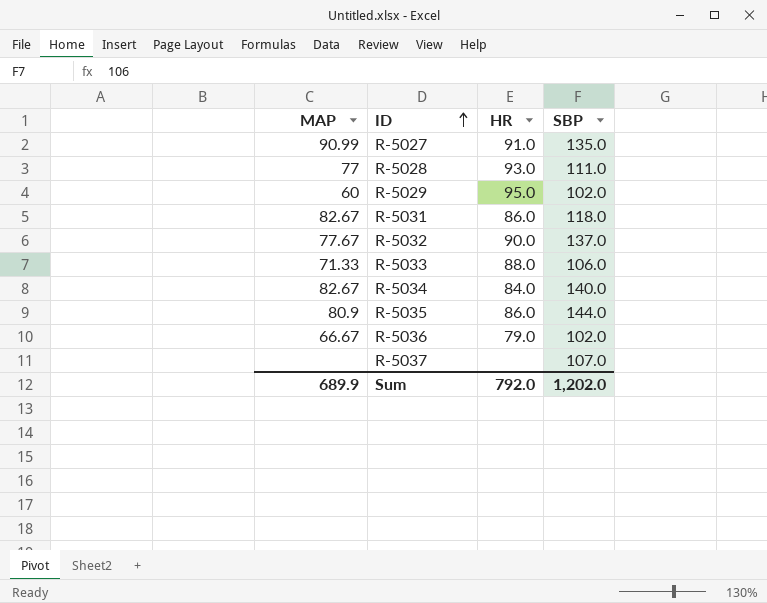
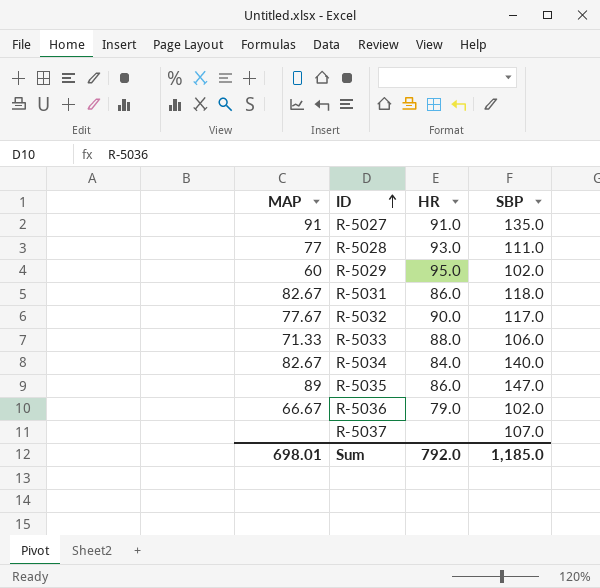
R-5027 | MAP: 90.99 -> 91
R-5032 | SBP: 137.0 -> 117.0
R-5035 | MAP: 80.9 -> 89
R-5035 | SBP: 144.0 -> 147.0
Sum | MAP: 689.9 -> 698.01
Sum | SBP: 1,202.0 -> 1,185.0

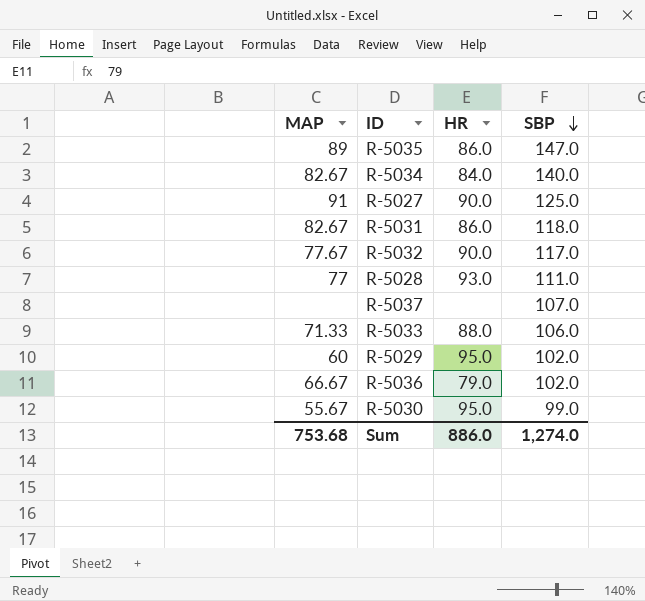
row order: ID ascending -> SBP descending
R-5027 | HR: 91.0 -> 90.0
R-5027 | SBP: 135.0 -> 125.0
row R-5030: none -> 55.67 | 95.0 | 99.0
Sum | MAP: 698.01 -> 753.68
Sum | HR: 792.0 -> 886.0
Sum | SBP: 1,185.0 -> 1,274.0

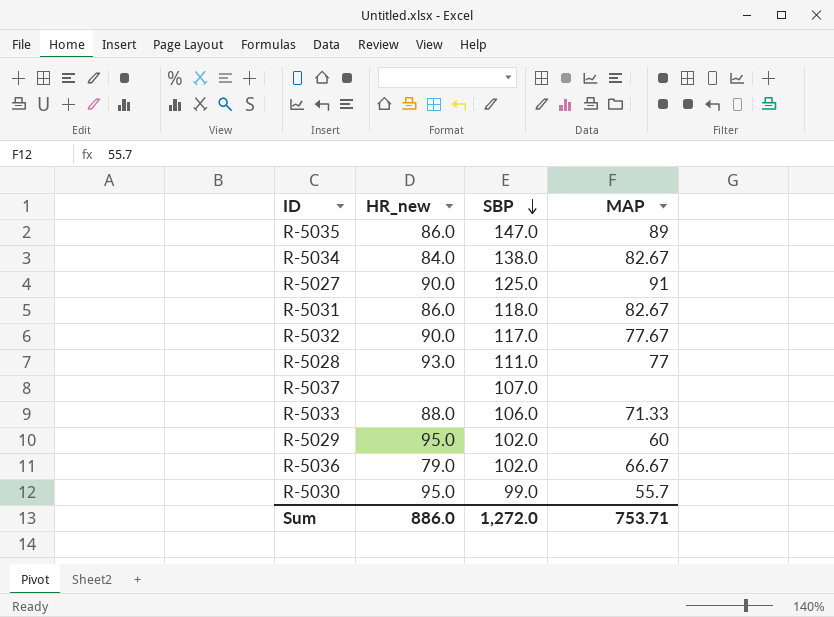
column name: HR -> HR_new
column MAP | position: 1 -> 4
R-5034 | SBP: 140.0 -> 138.0
R-5030 | MAP: 55.67 -> 55.7
Sum | SBP: 1,274.0 -> 1,272.0
Sum | MAP: 753.68 -> 753.71

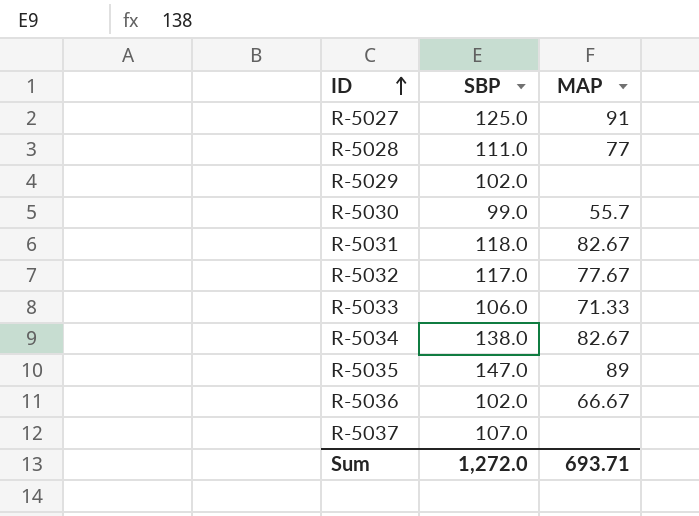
row order: SBP descending -> ID ascending
column HR_new | position: 2 -> none
R-5029 | MAP: 60 -> none
Sum | MAP: 753.71 -> 693.71

